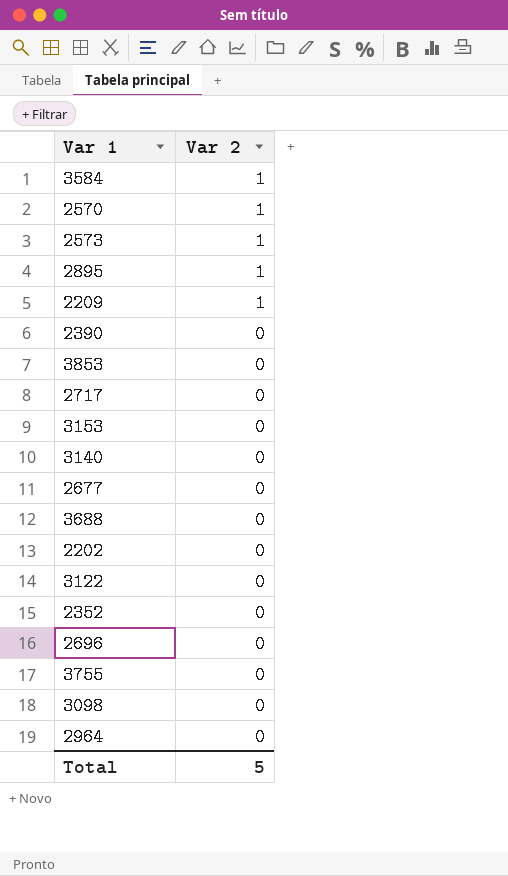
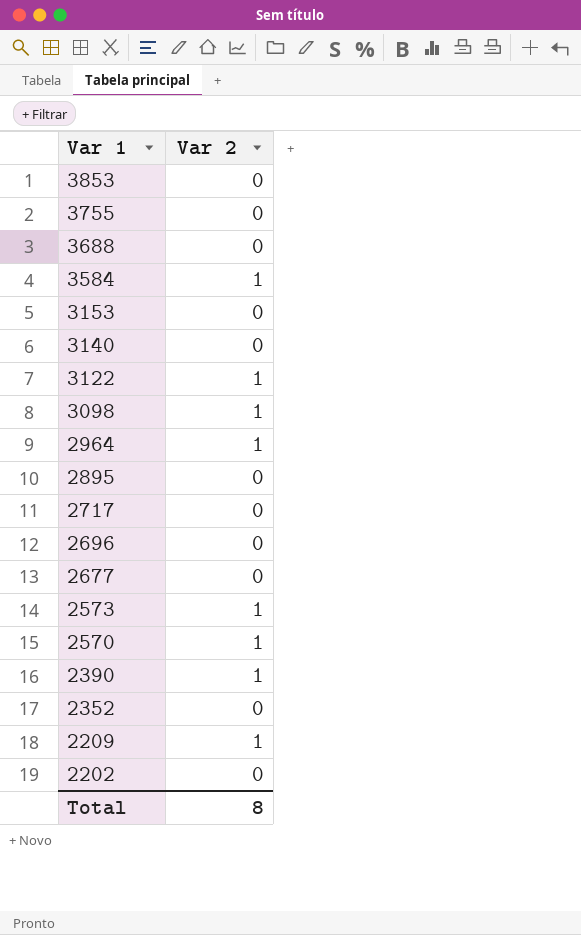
row order: Var 2 descending -> Var 1 descending
3122 | Var 2: 0 -> 1
3098 | Var 2: 0 -> 1
2964 | Var 2: 0 -> 1
2895 | Var 2: 1 -> 0
2390 | Var 2: 0 -> 1
Total | Var 2: 5 -> 8

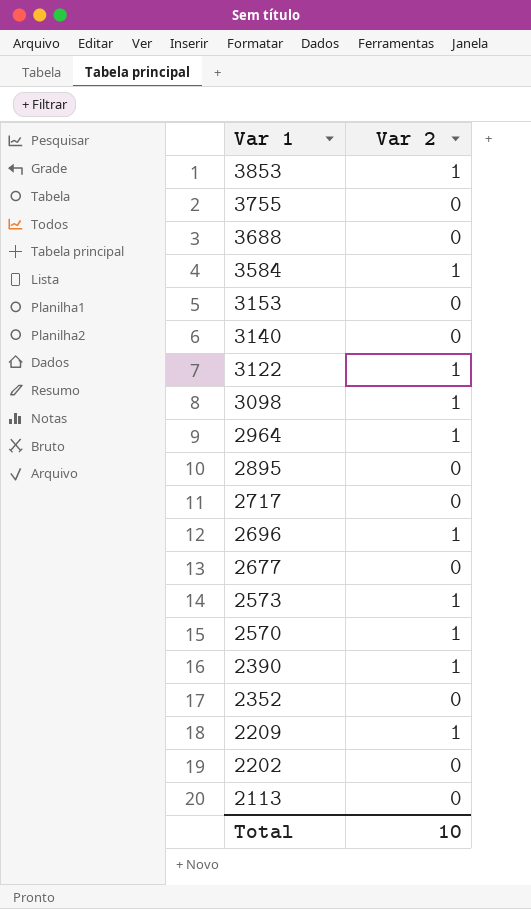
3853 | Var 2: 0 -> 1
2696 | Var 2: 0 -> 1
row 2113: none -> 0
Total | Var 2: 8 -> 10

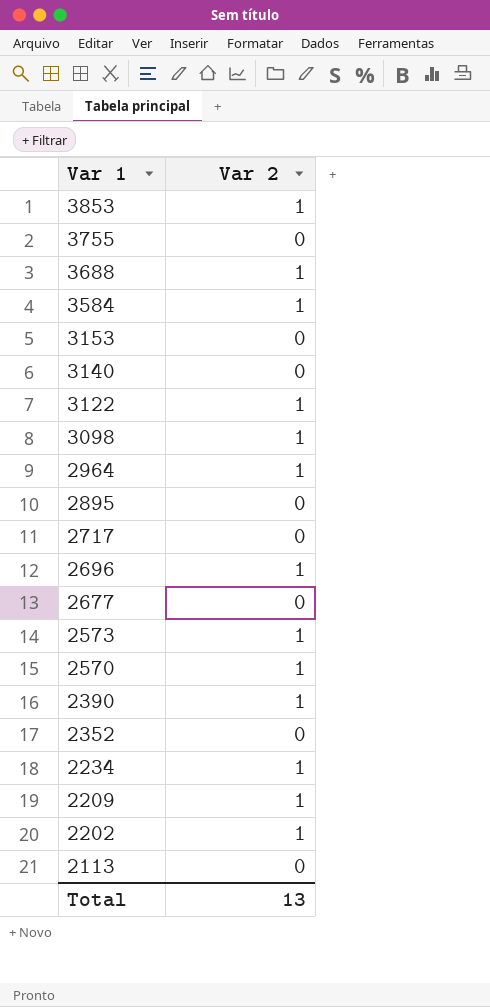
3688 | Var 2: 0 -> 1
row 2234: none -> 1
2202 | Var 2: 0 -> 1
Total | Var 2: 10 -> 13

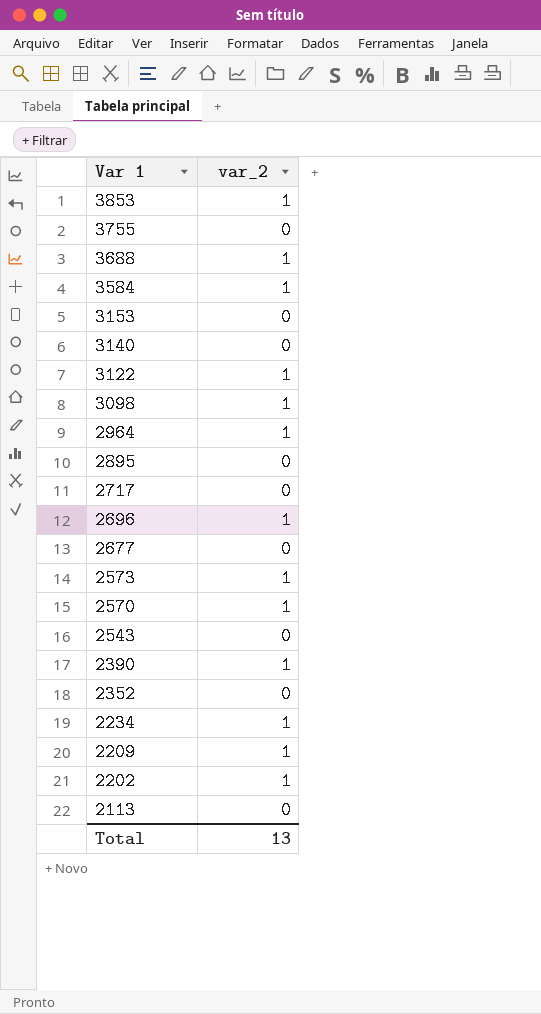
column name: Var 2 -> var_2
row 2543: none -> 0

